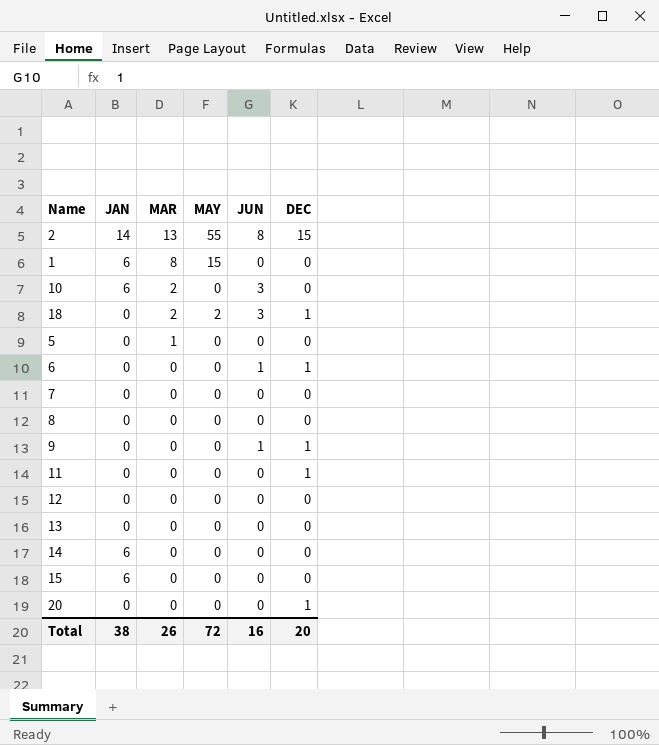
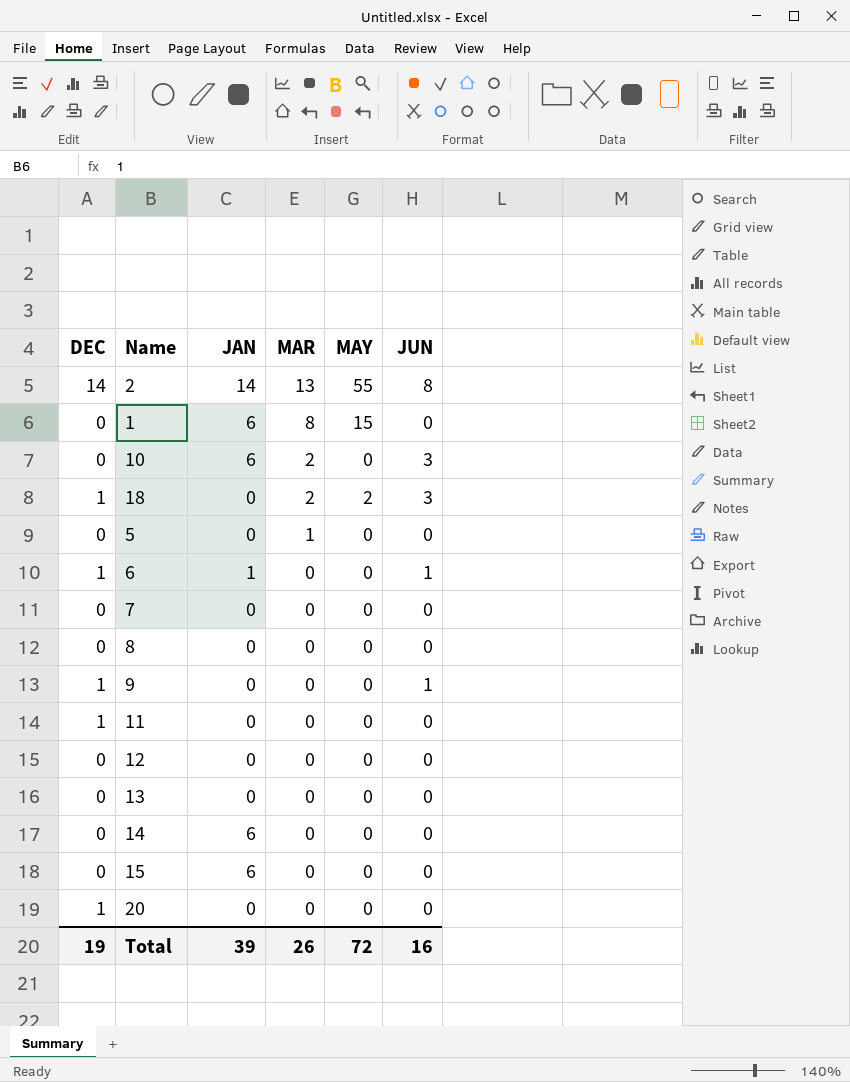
column DEC | position: 6 -> 1
2 | DEC: 15 -> 14
6 | JAN: 0 -> 1
Total | DEC: 20 -> 19
Total | JAN: 38 -> 39

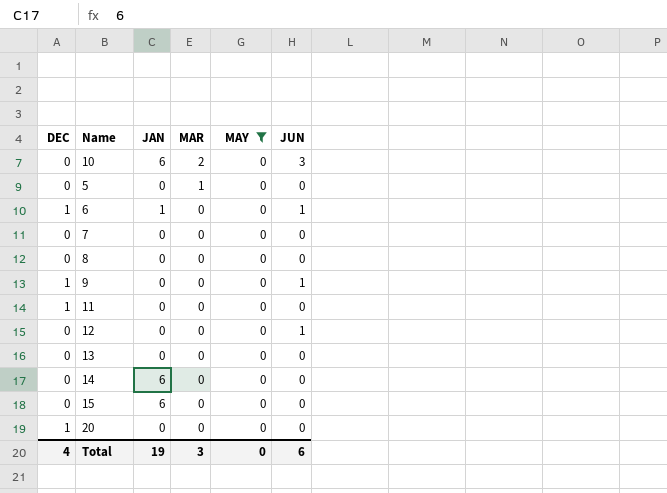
filter: none -> MAY = 0
12 | JUN: 0 -> 1
Total | DEC: 19 -> 4
Total | JAN: 39 -> 19
Total | MAR: 26 -> 3
Total | MAY: 72 -> 0
Total | JUN: 16 -> 6

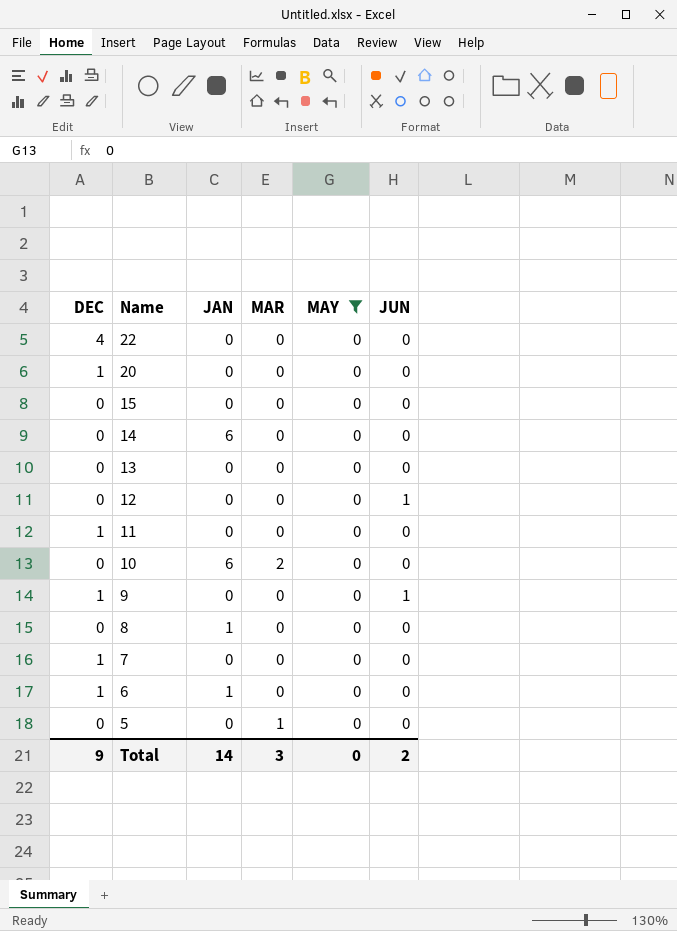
row order: MAR descending -> Name descending
row 22: none -> 4 | 0 | 0 | 0 | 0
15 | JAN: 6 -> 0
10 | JUN: 3 -> 0
8 | JAN: 0 -> 1
7 | DEC: 0 -> 1
6 | JUN: 1 -> 0
Total | DEC: 4 -> 9
Total | JAN: 19 -> 14
Total | JUN: 6 -> 2

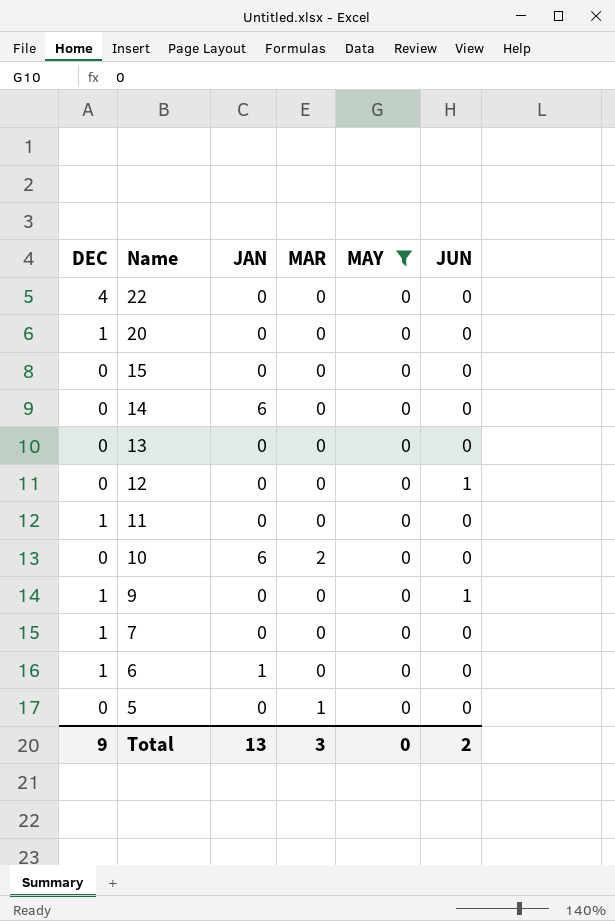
row 8: 0 | 1 | 0 | 0 | 0 -> none
Total | JAN: 14 -> 13

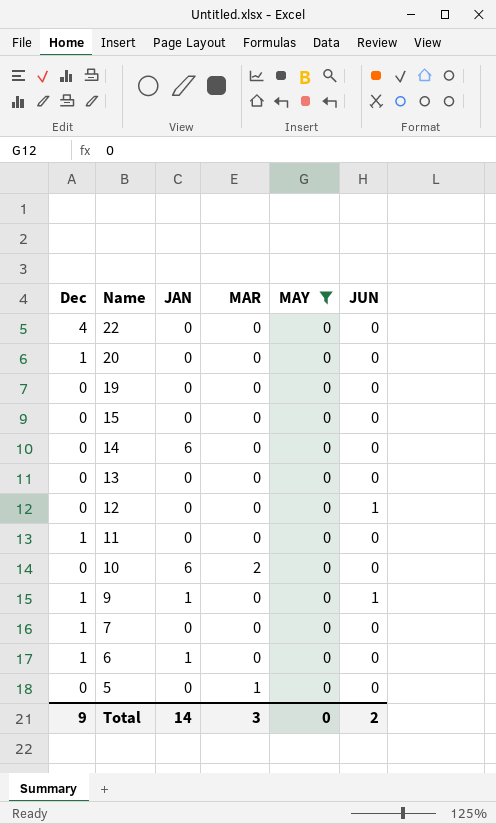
column name: DEC -> Dec
row 19: none -> 0 | 0 | 0 | 0 | 0
9 | JAN: 0 -> 1
Total | JAN: 13 -> 14

